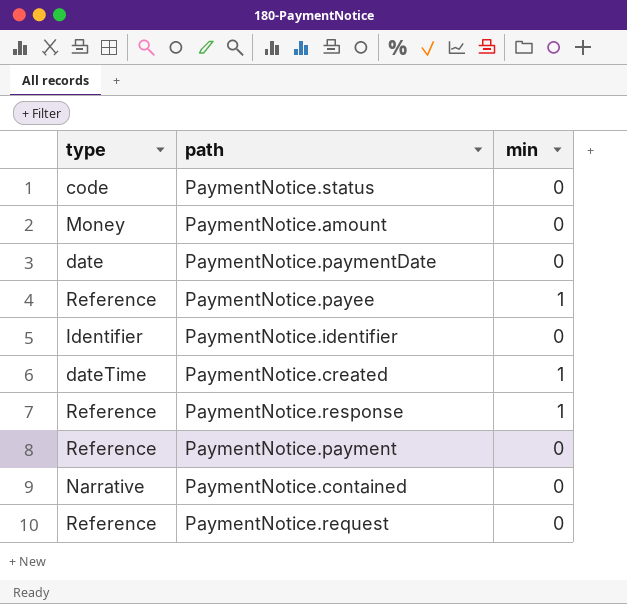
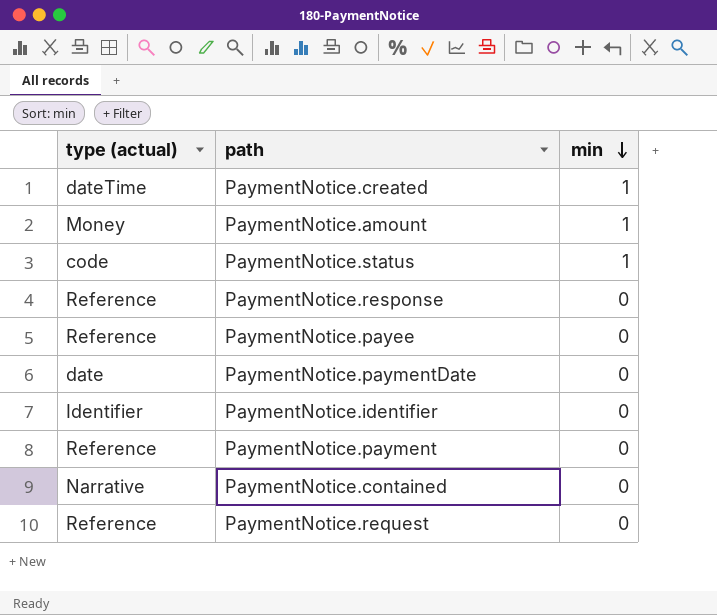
row order: none -> min descending
column name: type -> type (actual)
PaymentNotice.amount | min: 0 -> 1
PaymentNotice.status | min: 0 -> 1
PaymentNotice.response | min: 1 -> 0
PaymentNotice.payee | min: 1 -> 0

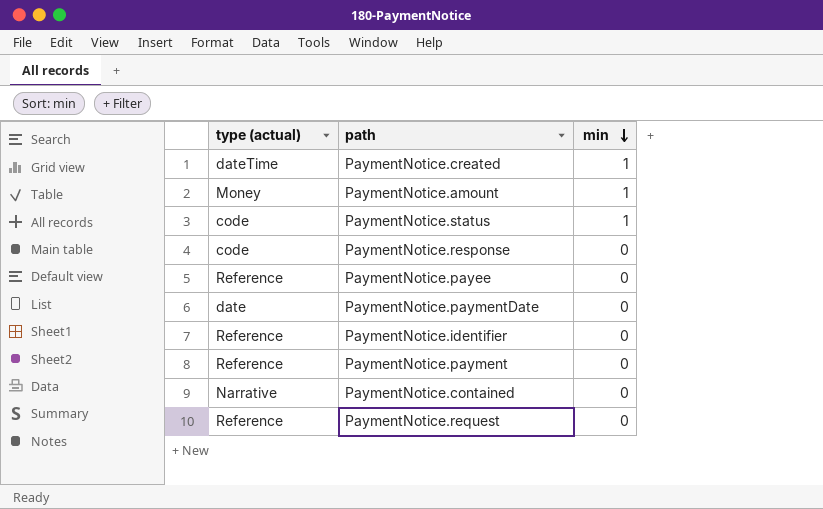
PaymentNotice.response | type (actual): Reference -> code
PaymentNotice.identifier | type (actual): Identifier -> Reference

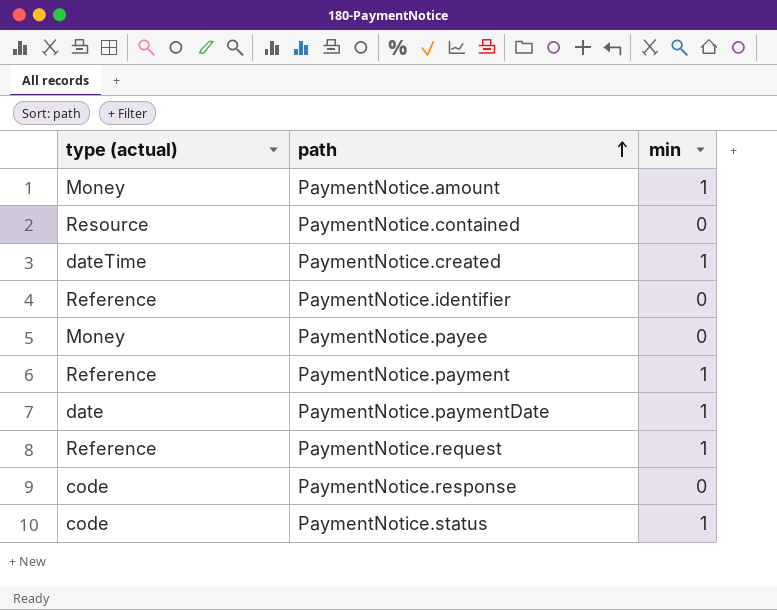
row order: min descending -> path ascending
PaymentNotice.contained | type (actual): Narrative -> Resource
PaymentNotice.payee | type (actual): Reference -> Money
PaymentNotice.payment | min: 0 -> 1
PaymentNotice.paymentDate | min: 0 -> 1
PaymentNotice.request | min: 0 -> 1

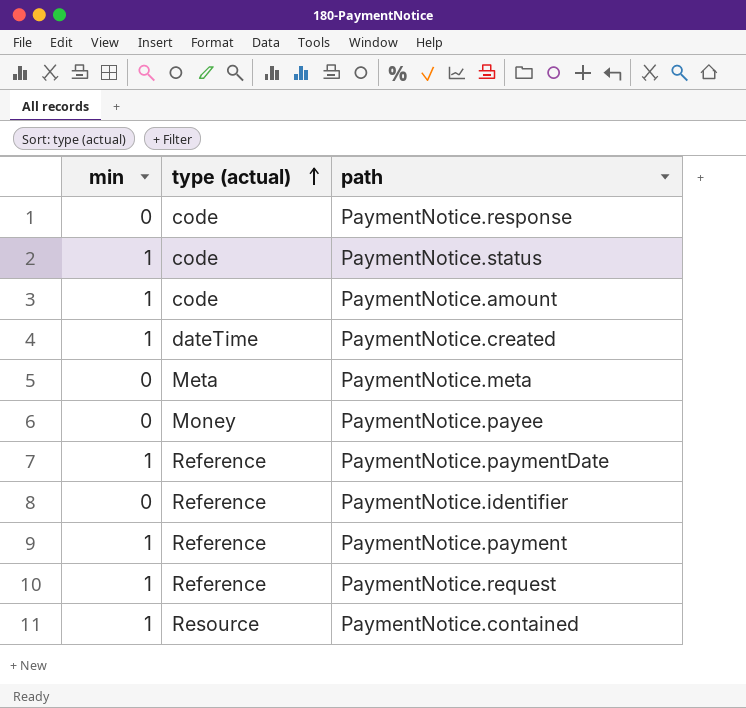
row order: path ascending -> type (actual) ascending
column min | position: 3 -> 1
PaymentNotice.amount | type (actual): Money -> code
row PaymentNotice.meta: none -> 0 | Meta
PaymentNotice.paymentDate | type (actual): date -> Reference
PaymentNotice.contained | min: 0 -> 1

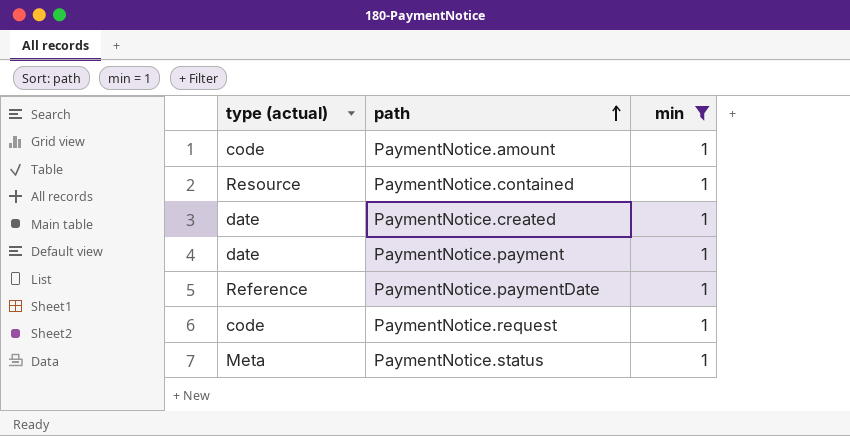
filter: none -> min = 1
row order: type (actual) ascending -> path ascending
column min | position: 1 -> 3
PaymentNotice.created | type (actual): dateTime -> date
PaymentNotice.payment | type (actual): Reference -> date
PaymentNotice.request | type (actual): Reference -> code
PaymentNotice.status | type (actual): code -> Meta

